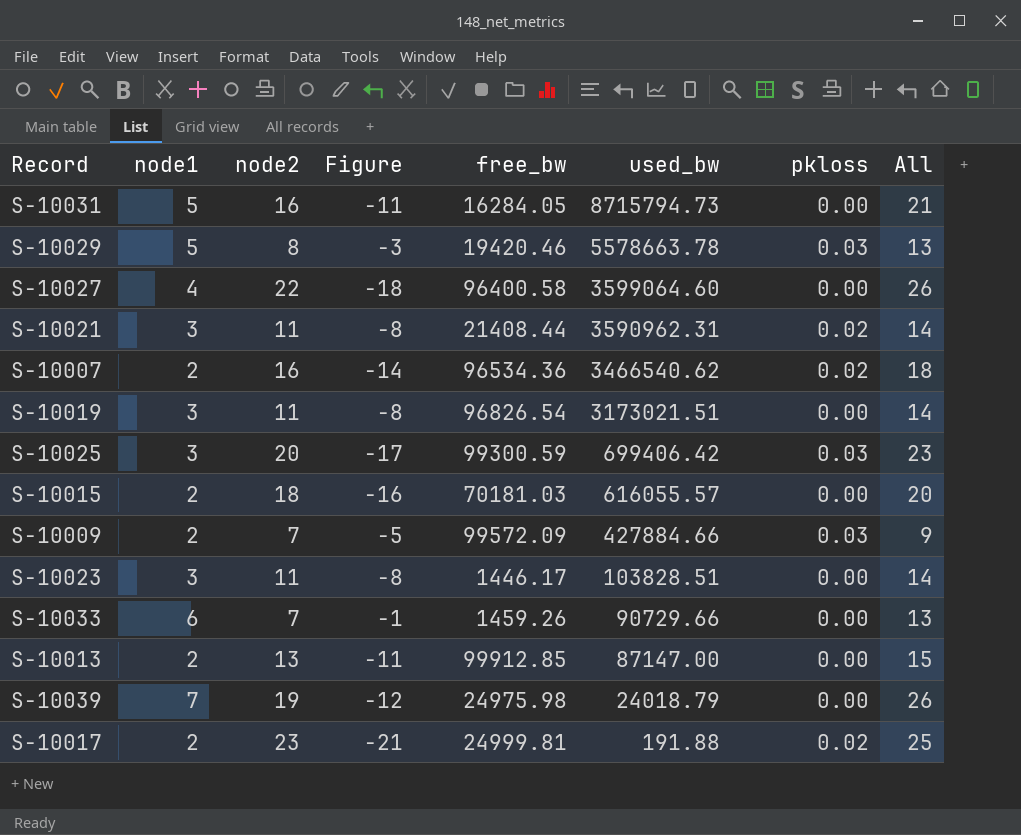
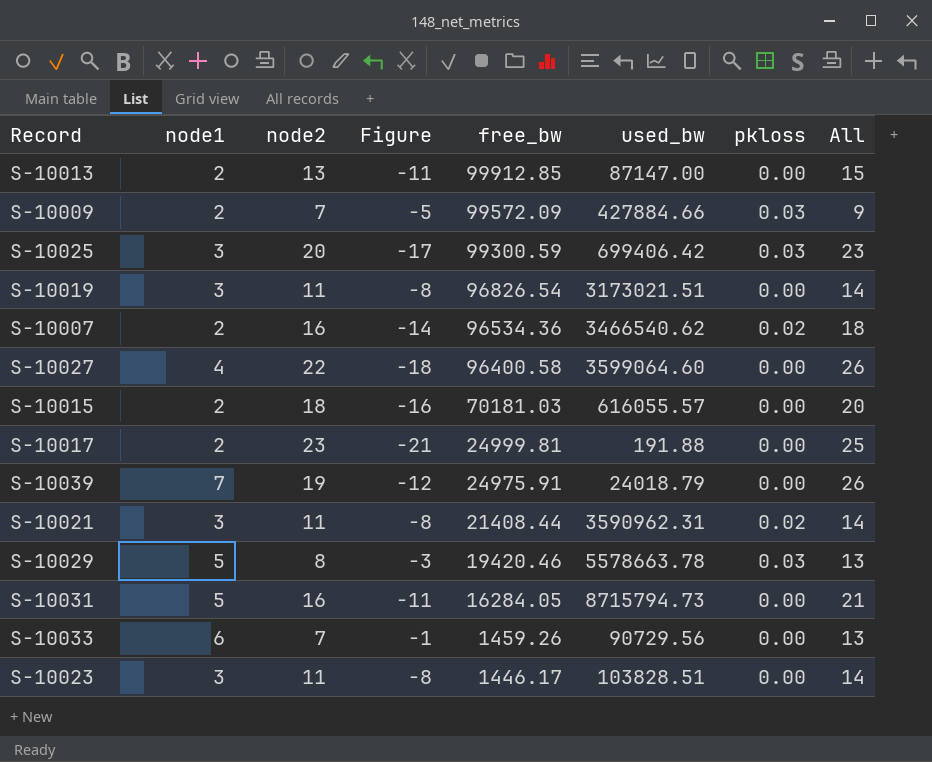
row order: used_bw descending -> free_bw descending
S-10017 | pkloss: 0.02 -> 0.00
S-10039 | free_bw: 24975.98 -> 24975.91
S-10033 | used_bw: 90729.66 -> 90729.56

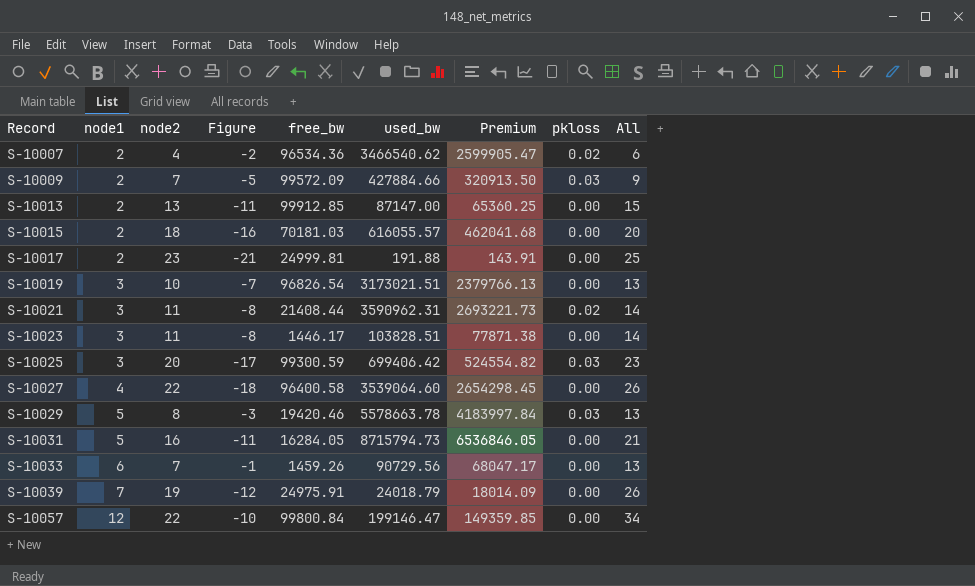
row order: free_bw descending -> Record ascending
column Premium | formula: none -> [used_bw] * 0.75
S-10007 | node2: 16 -> 4
S-10007 | Figure: -14 -> -2
S-10007 | All: 18 -> 6
S-10019 | node2: 11 -> 10
S-10019 | Figure: -8 -> -7
S-10019 | All: 14 -> 13
S-10027 | used_bw: 3599064.60 -> 3539064.60
row S-10057: none -> 12 | 22 | -10 | 99800.84 | 199146.47 | 149359.85 | 0.00 | 34

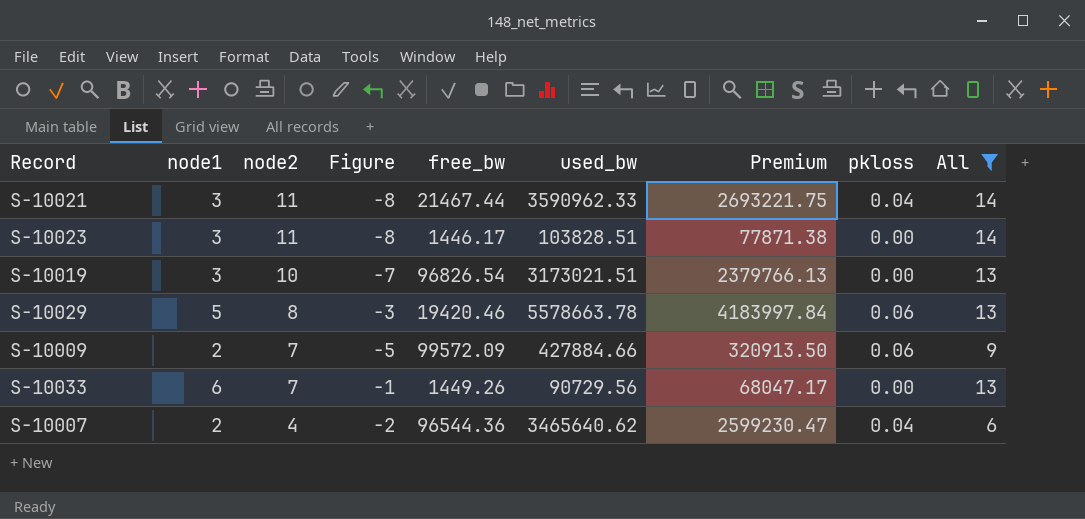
filter: none -> All <= 14
row order: Record ascending -> node2 descending
S-10021 | free_bw: 21408.44 -> 21467.44
S-10021 | used_bw: 3590962.31 -> 3590962.33
S-10021 | Premium: 2693221.73 -> 2693221.75
S-10021 | pkloss: 0.02 -> 0.04
S-10029 | pkloss: 0.03 -> 0.06
S-10009 | pkloss: 0.03 -> 0.06
S-10033 | free_bw: 1459.26 -> 1449.26
S-10007 | free_bw: 96534.36 -> 96544.36
S-10007 | used_bw: 3466540.62 -> 3465640.62
S-10007 | Premium: 2599905.47 -> 2599230.47
S-10007 | pkloss: 0.02 -> 0.04

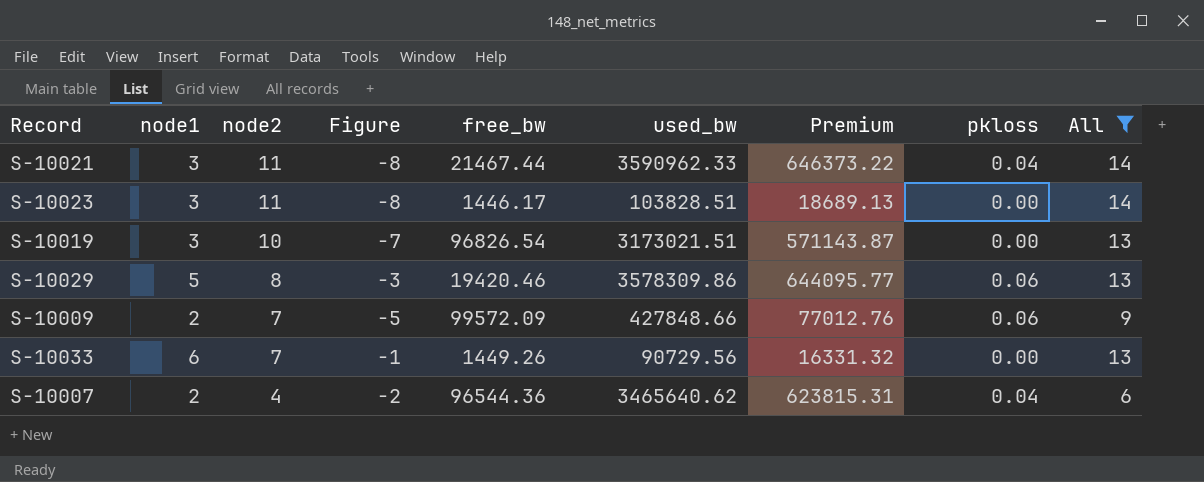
column Premium | formula: [used_bw] * 0.75 -> [used_bw] * 0.18
S-10029 | used_bw: 5578663.78 -> 3578309.86
S-10009 | used_bw: 427884.66 -> 427848.66

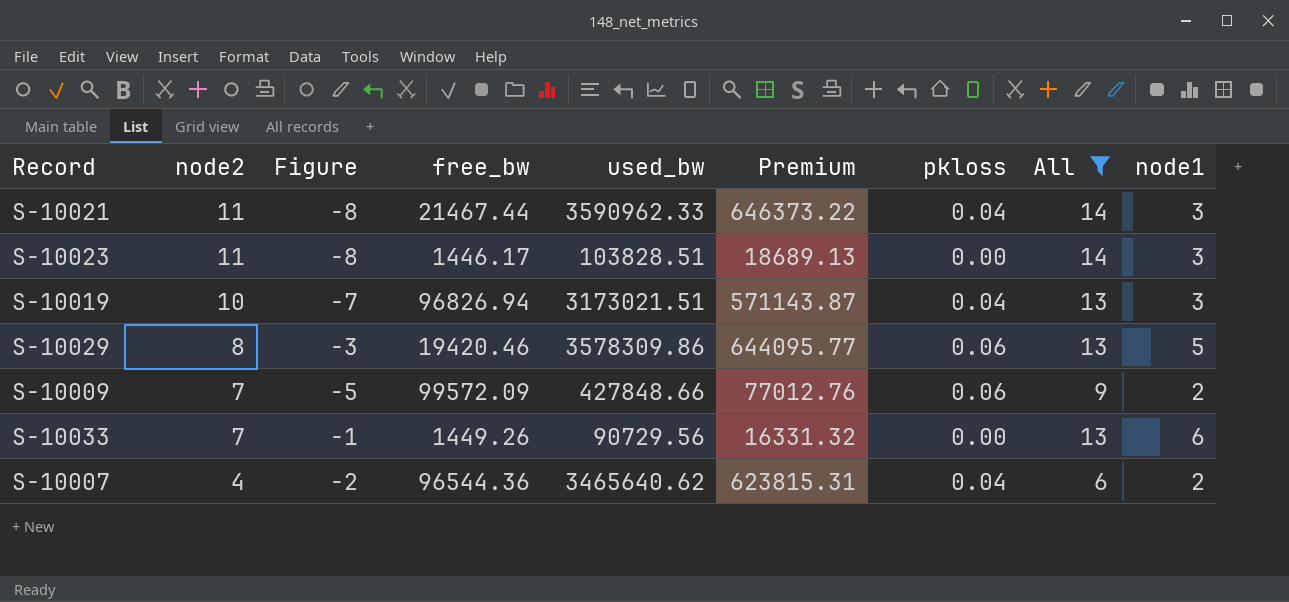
column node1 | position: 2 -> 9
S-10019 | free_bw: 96826.54 -> 96826.94
S-10019 | pkloss: 0.00 -> 0.04

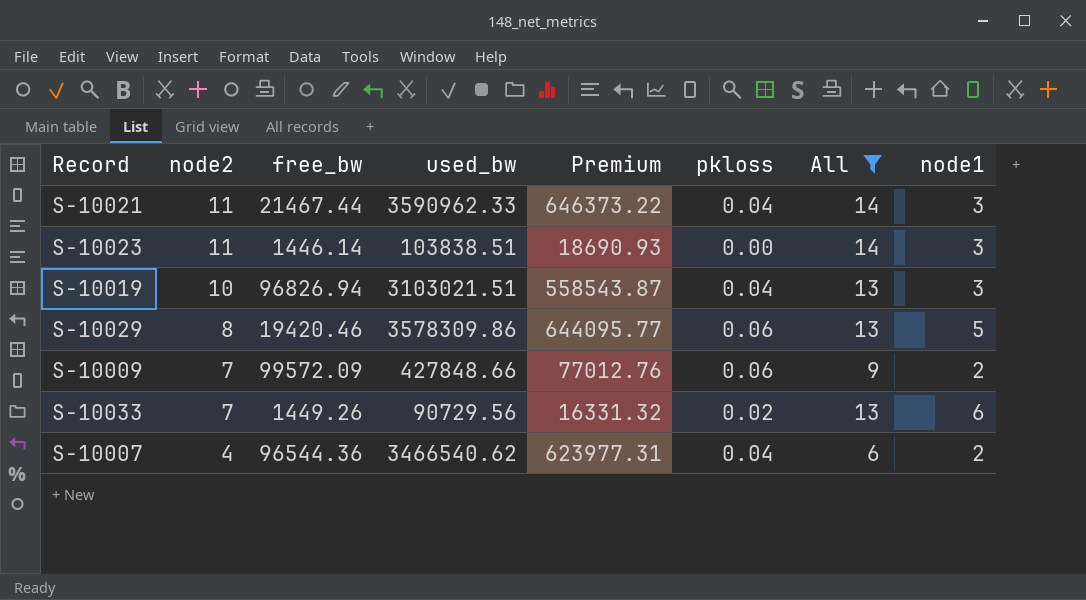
column Figure | formula: [node1] - [node2] -> none
S-10023 | free_bw: 1446.17 -> 1446.14
S-10023 | used_bw: 103828.51 -> 103838.51
S-10023 | Premium: 18689.13 -> 18690.93
S-10019 | used_bw: 3173021.51 -> 3103021.51
S-10019 | Premium: 571143.87 -> 558543.87
S-10033 | pkloss: 0.00 -> 0.02
S-10007 | used_bw: 3465640.62 -> 3466540.62
S-10007 | Premium: 623815.31 -> 623977.31

